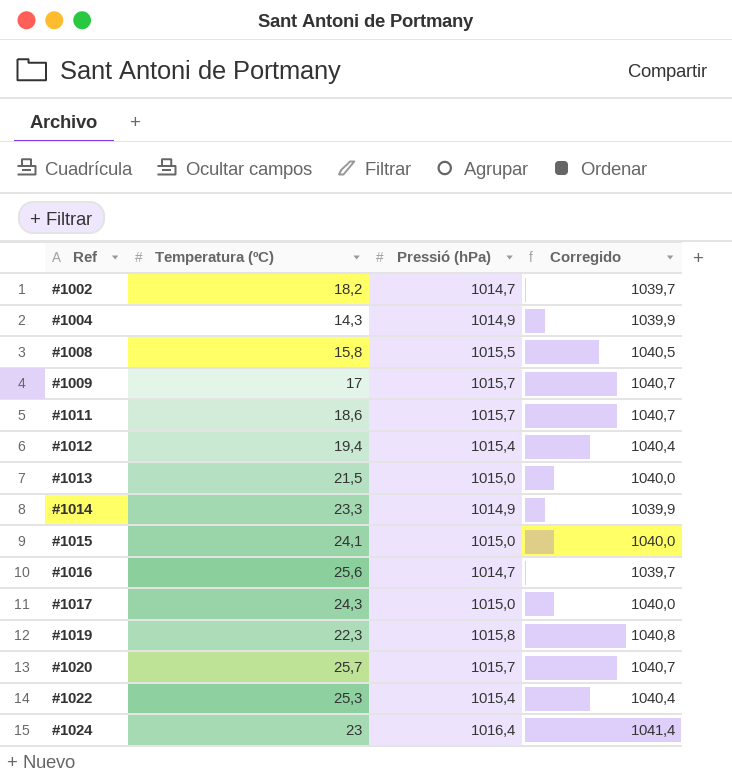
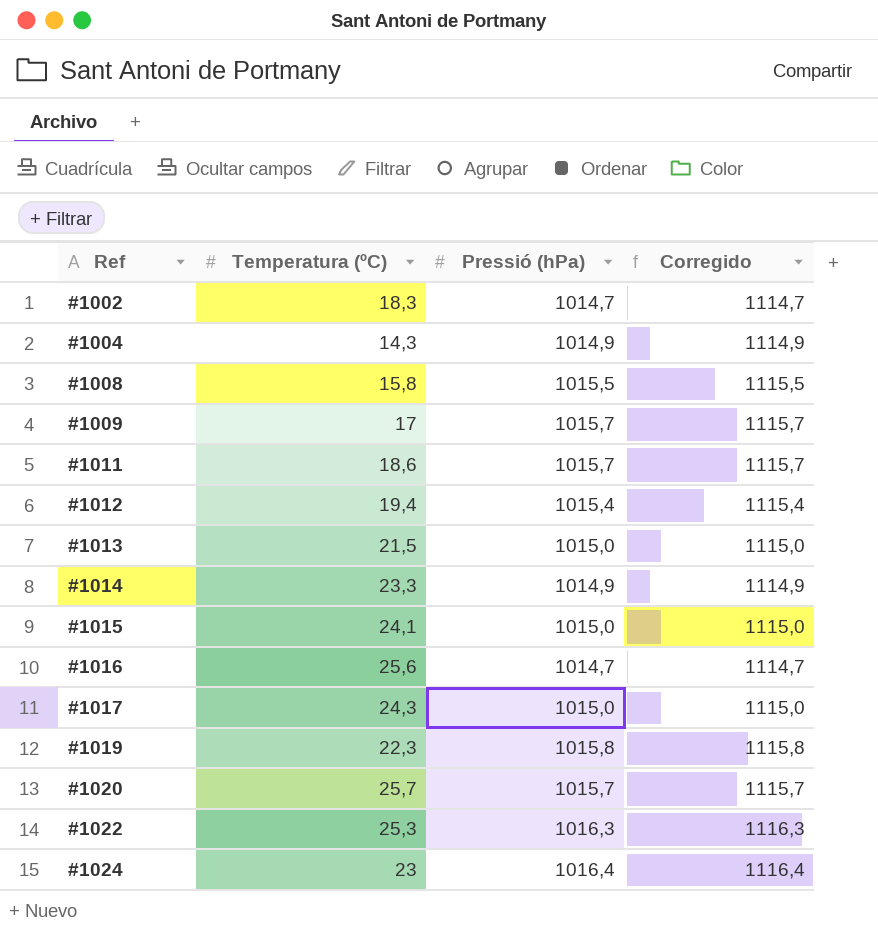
column Corregido | formula: [Pressió (hPa)] + 25 -> [Pressió (hPa)] + 100
#1002 | Temperatura (ºC): 18,2 -> 18,3
#1022 | Pressió (hPa): 1015,4 -> 1016,3

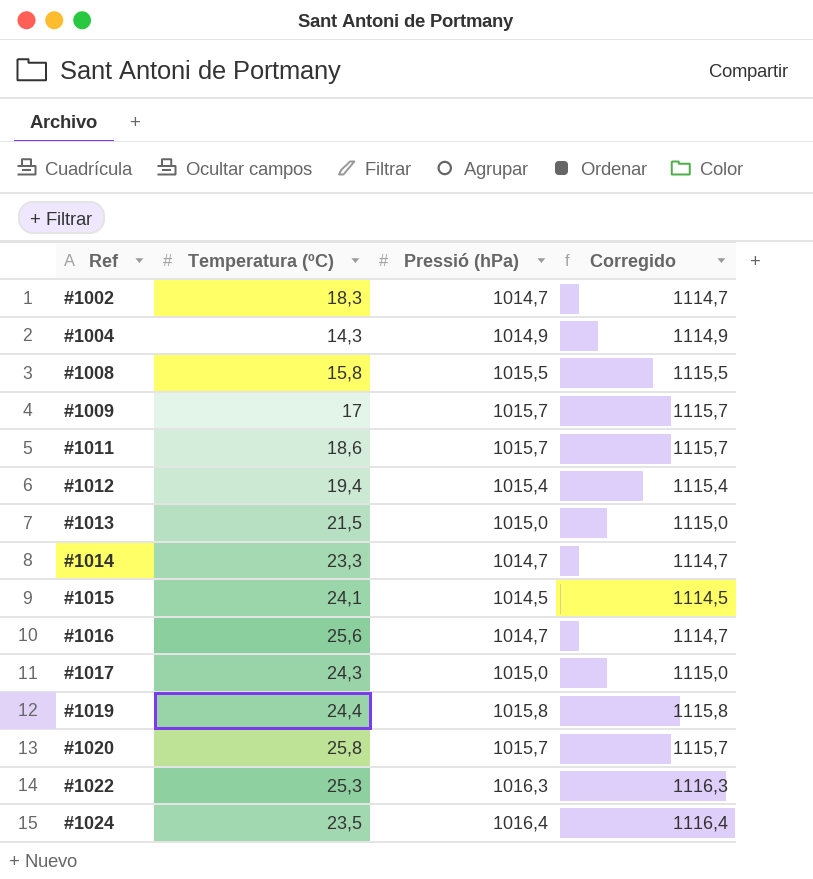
#1014 | Pressió (hPa): 1014,9 -> 1014,7
#1014 | Corregido: 1114,9 -> 1114,7
#1015 | Pressió (hPa): 1015,0 -> 1014,5
#1015 | Corregido: 1115,0 -> 1114,5
#1019 | Temperatura (ºC): 22,3 -> 24,4
#1020 | Temperatura (ºC): 25,7 -> 25,8
#1024 | Temperatura (ºC): 23 -> 23,5

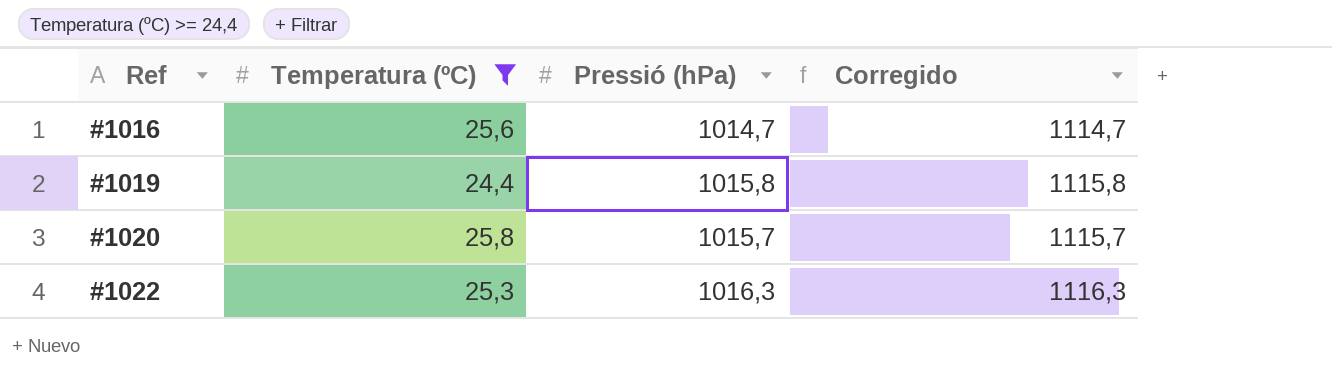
filter: none -> Temperatura (ºC) >= 24,4

